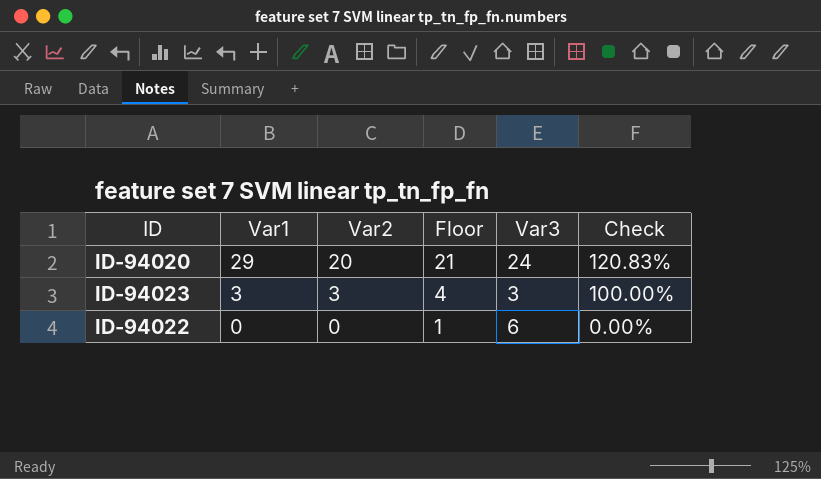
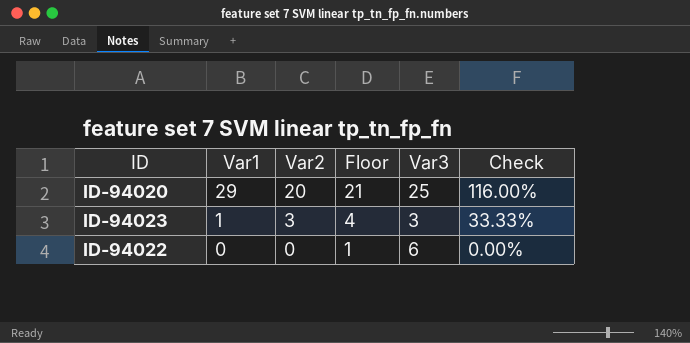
ID-94020 | Var3: 24 -> 25
ID-94020 | Check: 120.83% -> 116.00%
ID-94023 | Var1: 3 -> 1
ID-94023 | Check: 100.00% -> 33.33%

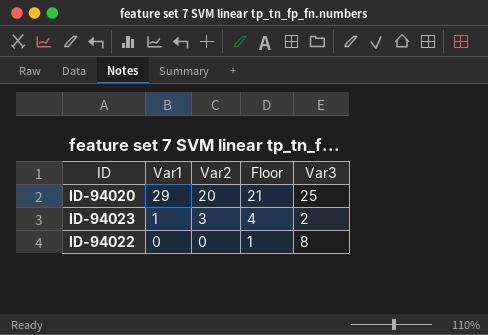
column Check | formula: [Var1] / [Var3] -> none
ID-94023 | Var3: 3 -> 2
ID-94022 | Var3: 6 -> 8

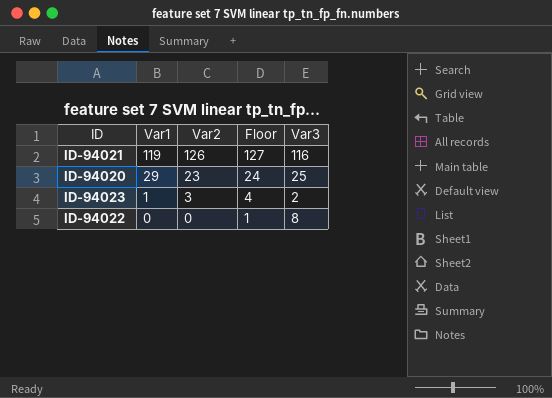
row ID-94021: none -> 119 | 126 | 127 | 116
ID-94020 | Var2: 20 -> 23
ID-94020 | Floor: 21 -> 24

